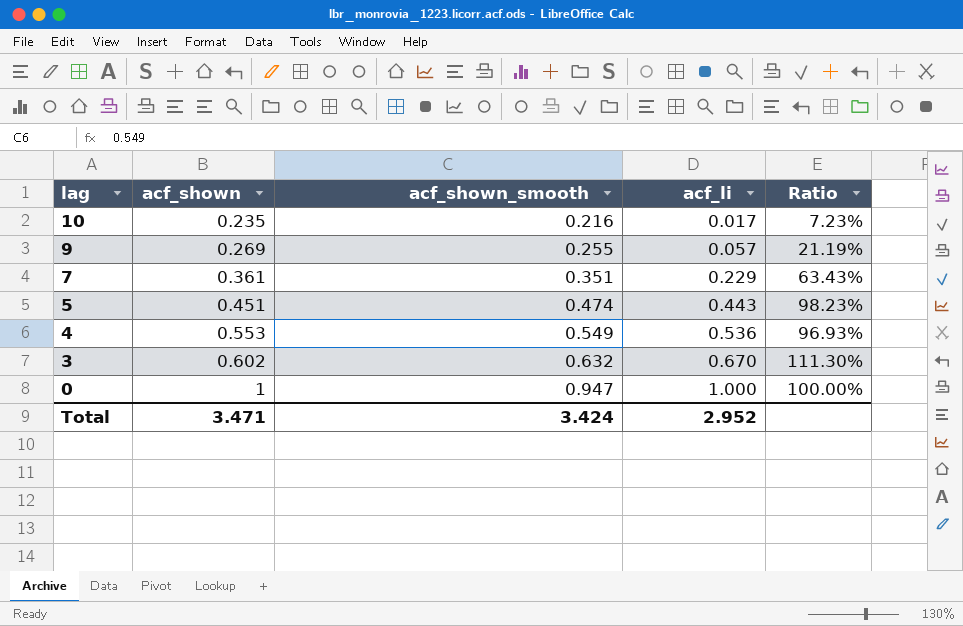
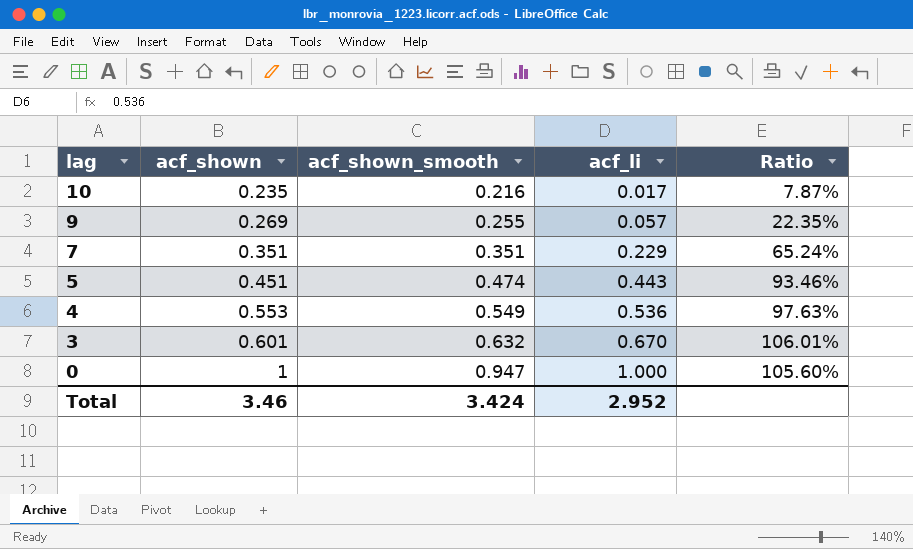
column Ratio | formula: [acf_li] / [acf_shown] -> [acf_li] / [acf_shown_smooth]
7 | acf_shown: 0.361 -> 0.351
3 | acf_shown: 0.602 -> 0.601
Total | acf_shown: 3.471 -> 3.46

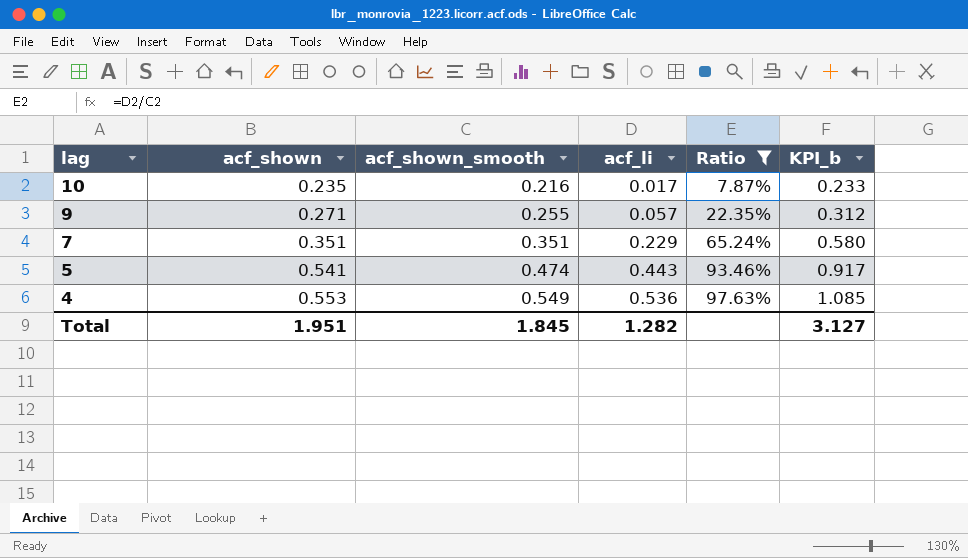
filter: none -> Ratio <= 97.63%
column KPI_b | formula: none -> [acf_shown_smooth] + [acf_li]
9 | acf_shown: 0.269 -> 0.271
5 | acf_shown: 0.451 -> 0.541
Total | acf_shown: 3.46 -> 1.951
Total | acf_shown_smooth: 3.424 -> 1.845
Total | acf_li: 2.952 -> 1.282

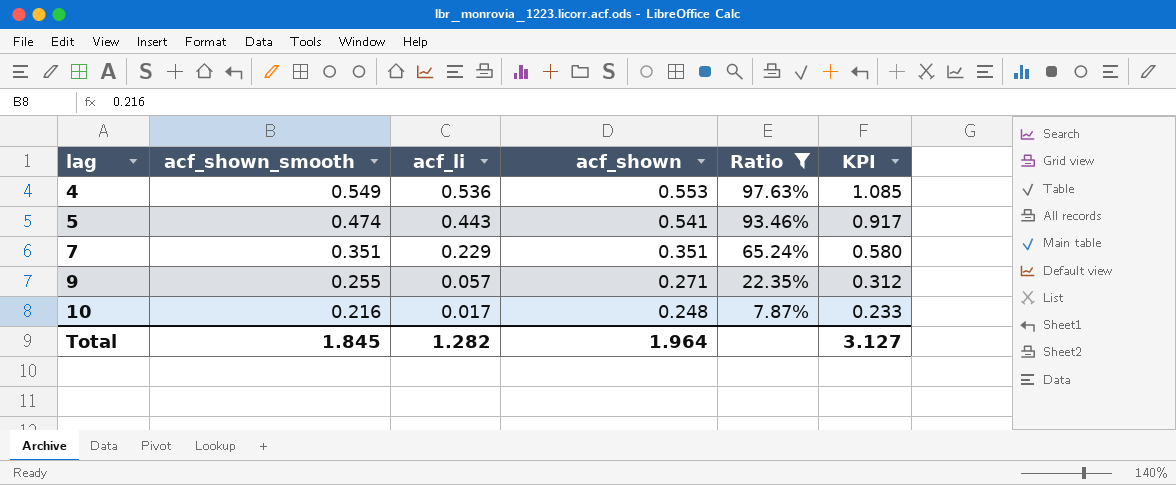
row order: lag descending -> lag ascending
column acf_shown | position: 2 -> 4
column name: KPI_b -> KPI
10 | acf_shown: 0.235 -> 0.248
Total | acf_shown: 1.951 -> 1.964

